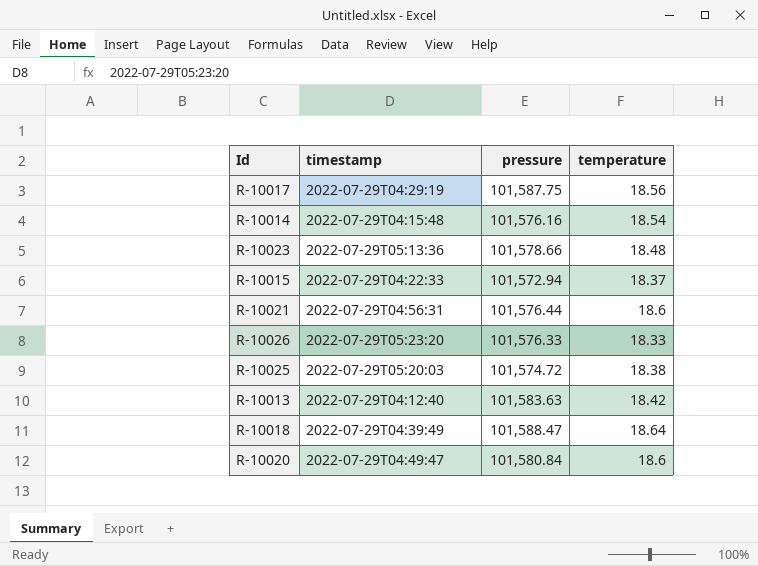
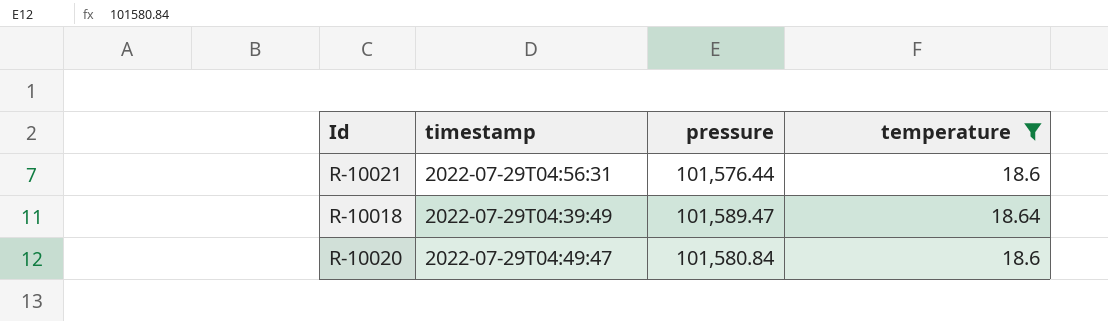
filter: none -> temperature >= 18.6
R-10018 | pressure: 101,588.47 -> 101,589.47

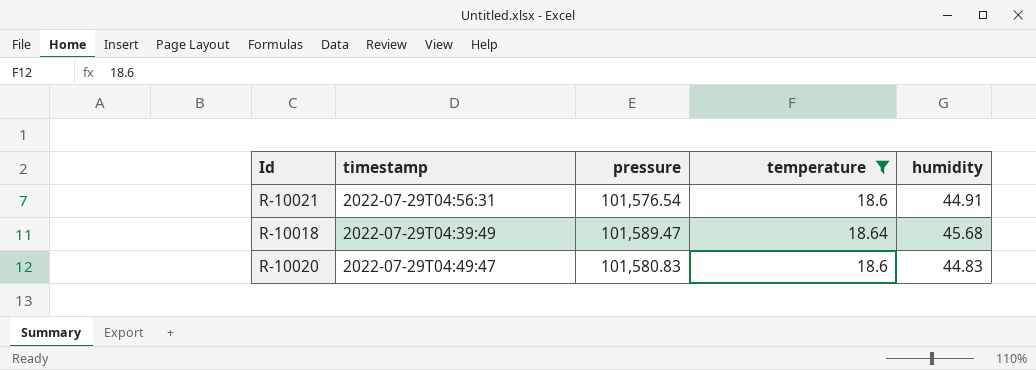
column humidity | position: none -> 5
R-10021 | pressure: 101,576.44 -> 101,576.54
R-10020 | pressure: 101,580.84 -> 101,580.83

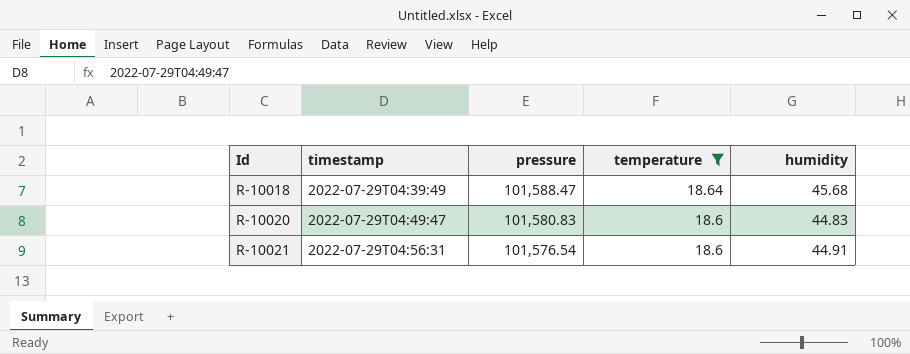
row order: none -> Id ascending
R-10018 | pressure: 101,589.47 -> 101,588.47

